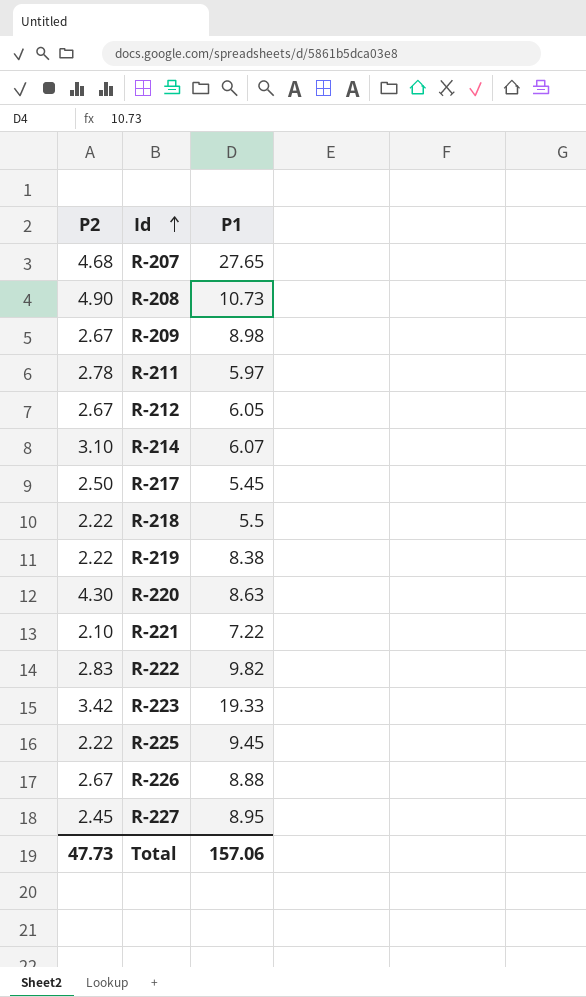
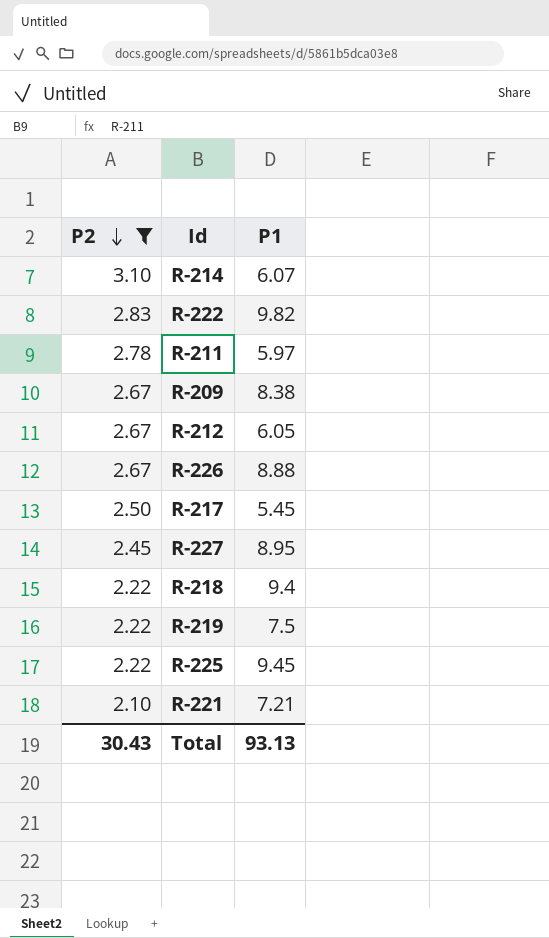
filter: none -> P2 <= 3.10
row order: Id ascending -> P2 descending
R-209 | P1: 8.98 -> 8.38
R-218 | P1: 5.5 -> 9.4
R-219 | P1: 8.38 -> 7.5
R-221 | P1: 7.22 -> 7.21
Total | P2: 47.73 -> 30.43
Total | P1: 157.06 -> 93.13

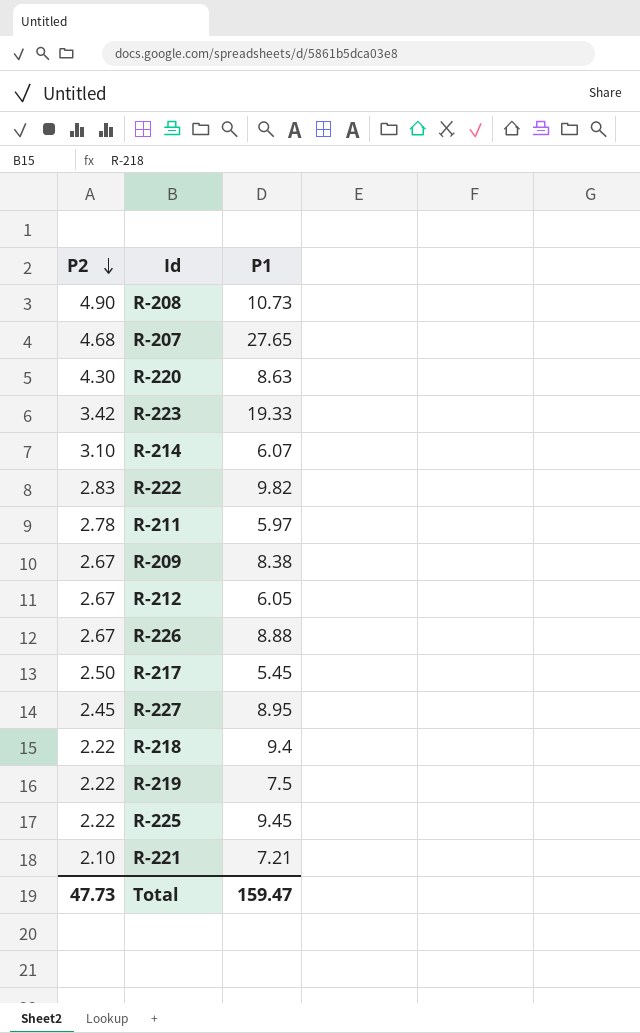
filter: P2 <= 3.10 -> none
Total | P2: 30.43 -> 47.73
Total | P1: 93.13 -> 159.47

